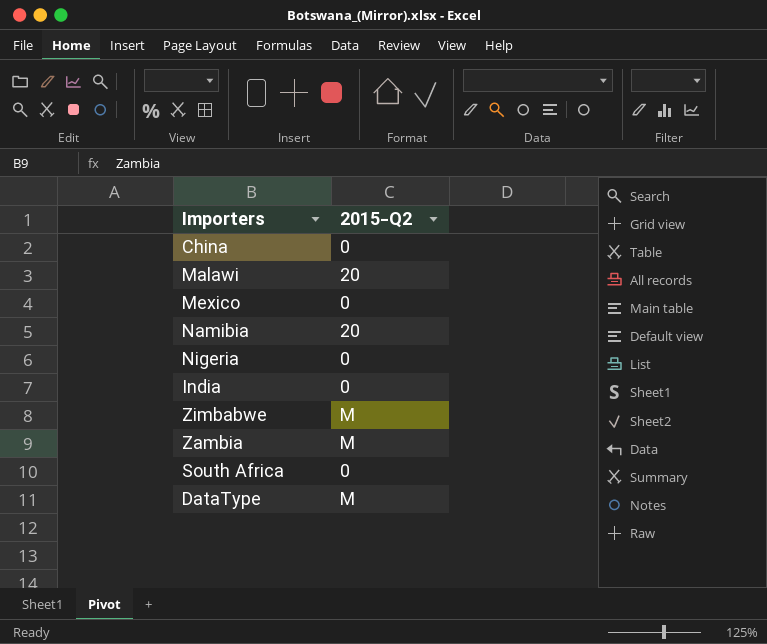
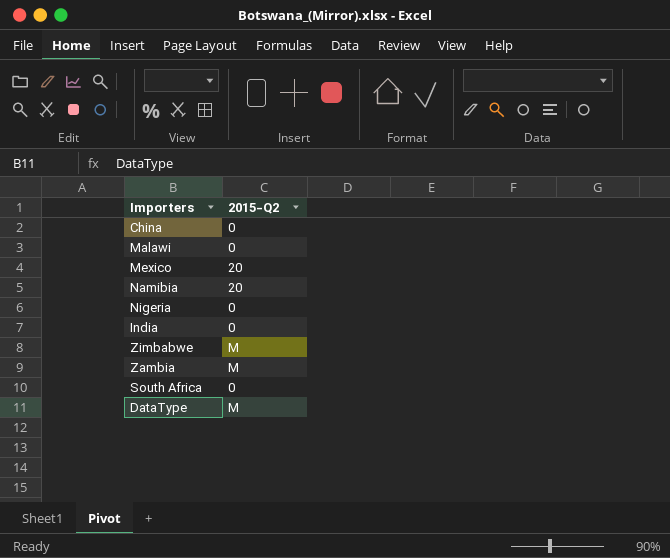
Malawi | 2015-Q2: 20 -> 0
Mexico | 2015-Q2: 0 -> 20

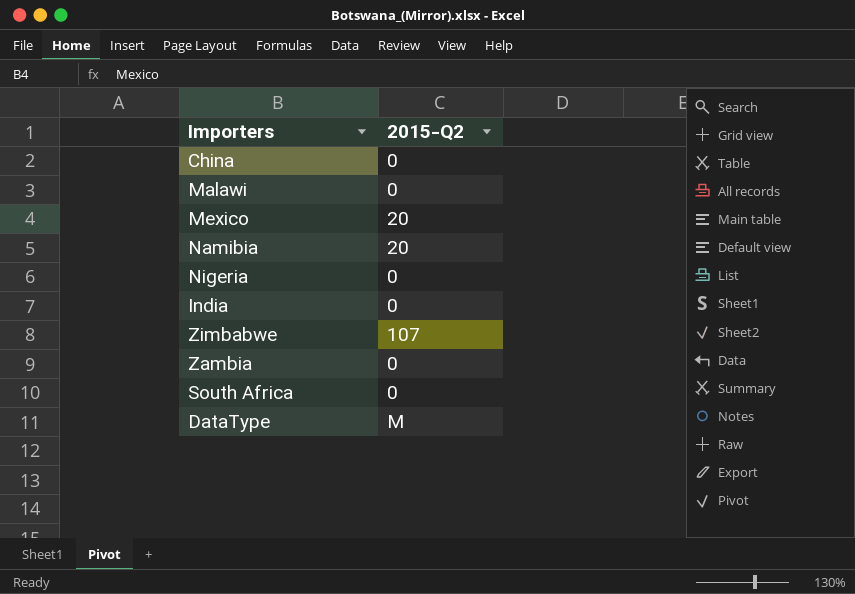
Zimbabwe | 2015-Q2: M -> 107
Zambia | 2015-Q2: M -> 0

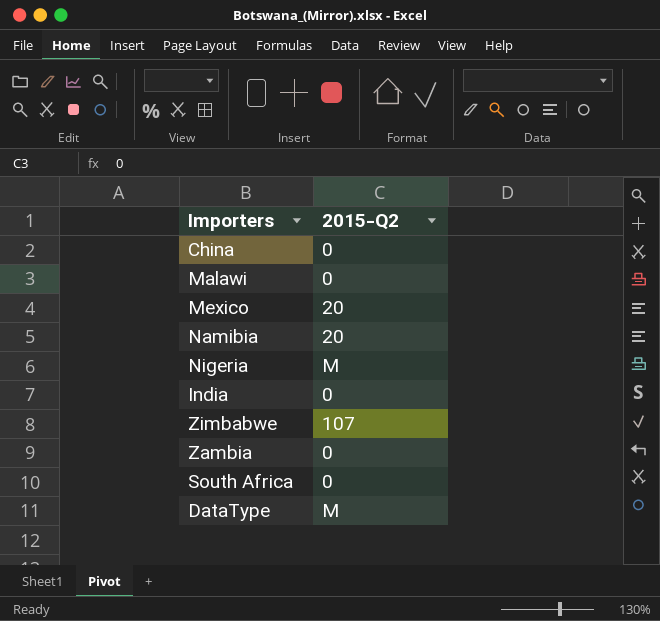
Nigeria | 2015-Q2: 0 -> M

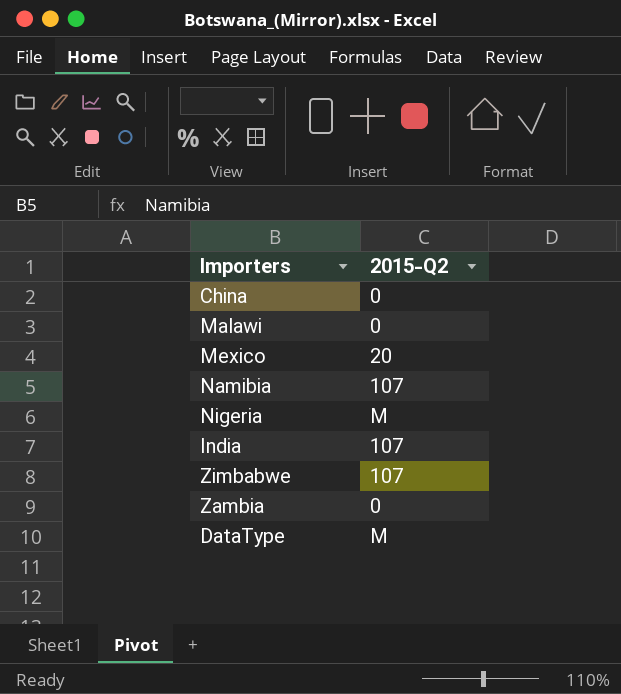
row South Africa: 0 -> none
Namibia | 2015-Q2: 20 -> 107
India | 2015-Q2: 0 -> 107

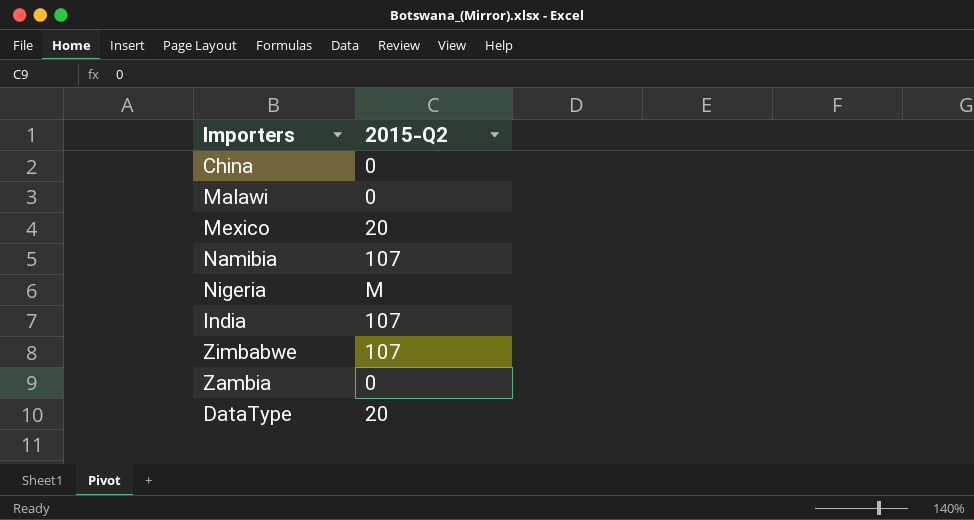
DataType | 2015-Q2: M -> 20

